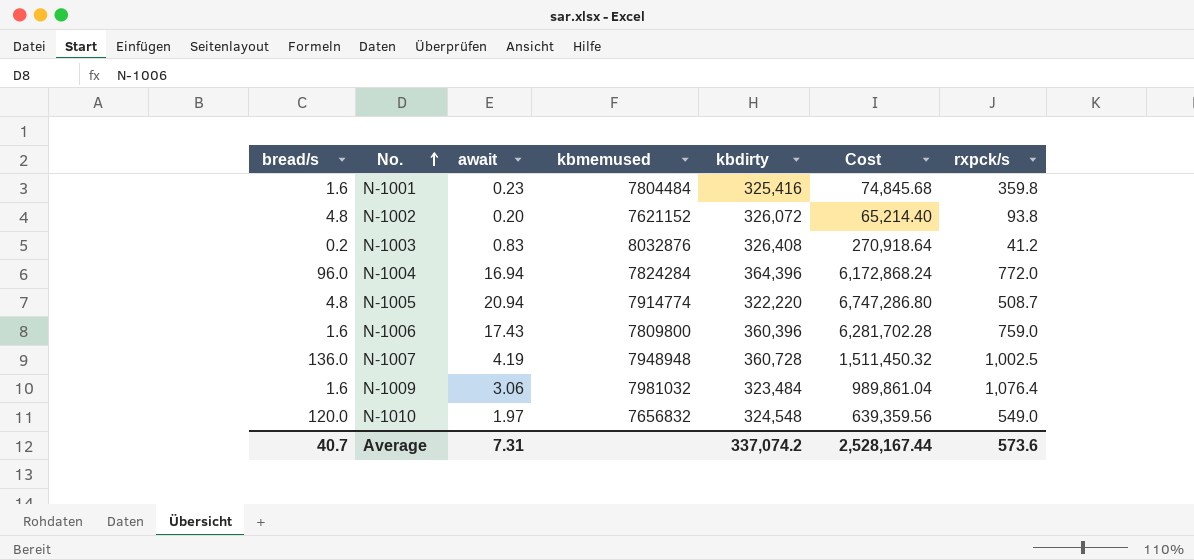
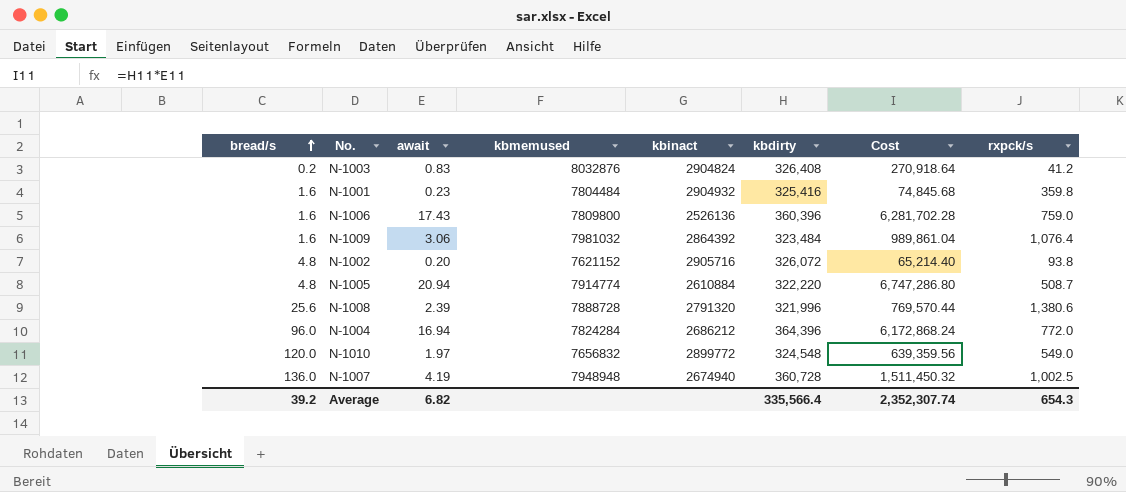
row order: No. ascending -> bread/s ascending
column kbinact | position: none -> 5
row N-1008: none -> 25.6 | 2.39 | 7888728 | 2791320 | 321,996 | 769,570.44 | 1,380.6
Average | bread/s: 40.7 -> 39.2
Average | await: 7.31 -> 6.82
Average | kbdirty: 337,074.2 -> 335,566.4
Average | Cost: 2,528,167.44 -> 2,352,307.74
Average | rxpck/s: 573.6 -> 654.3

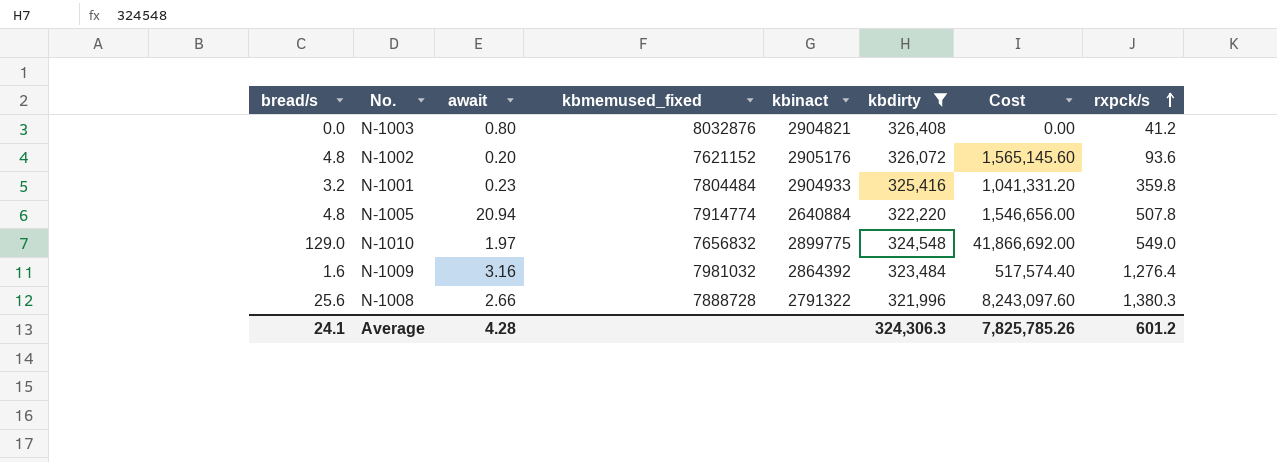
filter: none -> kbdirty <= 326,408
row order: bread/s ascending -> rxpck/s ascending
column name: kbmemused -> kbmemused_fixed
column Cost | formula: [await] * [kbdirty] -> [bread/s] * [kbdirty]
N-1003 | bread/s: 0.2 -> 0.0
N-1003 | await: 0.83 -> 0.80
N-1003 | kbinact: 2904824 -> 2904821
N-1002 | kbinact: 2905716 -> 2905176
N-1002 | rxpck/s: 93.8 -> 93.6
N-1001 | bread/s: 1.6 -> 3.2
N-1001 | kbinact: 2904932 -> 2904933
N-1005 | kbinact: 2610884 -> 2640884
N-1005 | rxpck/s: 508.7 -> 507.8
N-1010 | bread/s: 120.0 -> 129.0
N-1010 | kbinact: 2899772 -> 2899775
N-1009 | await: 3.06 -> 3.16
N-1009 | rxpck/s: 1,076.4 -> 1,276.4
N-1008 | await: 2.39 -> 2.66
N-1008 | kbinact: 2791320 -> 2791322
N-1008 | rxpck/s: 1,380.6 -> 1,380.3
Average | bread/s: 39.2 -> 24.1
Average | await: 6.82 -> 4.28
Average | kbdirty: 335,566.4 -> 324,306.3
Average | Cost: 2,352,307.74 -> 7,825,785.26
Average | rxpck/s: 654.3 -> 601.2

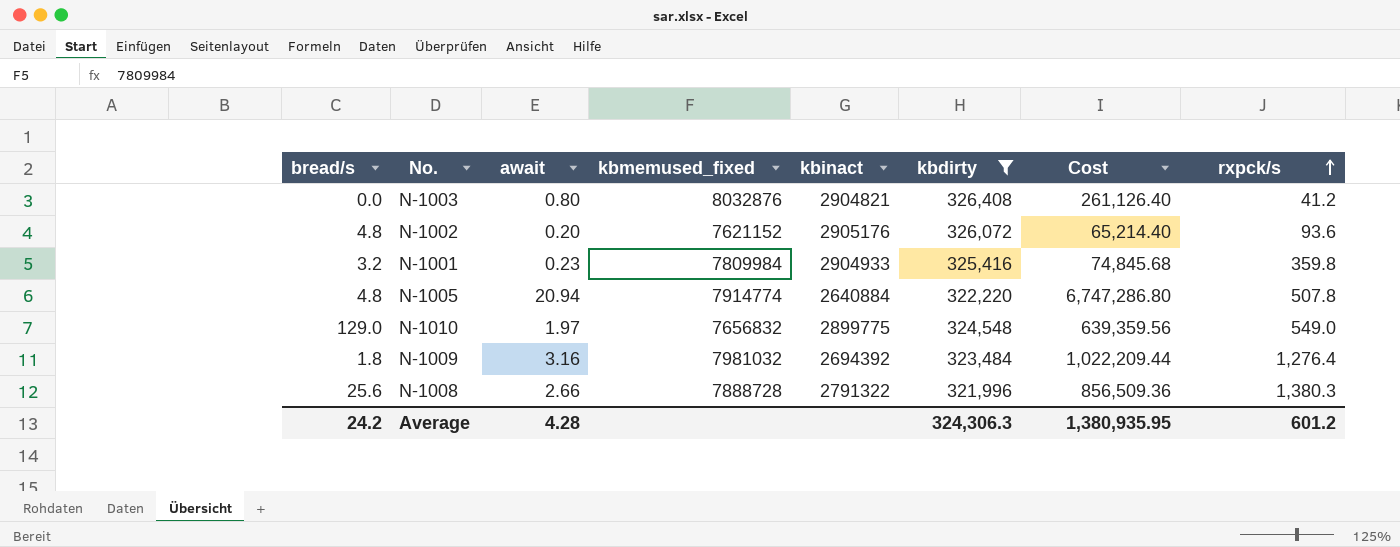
column Cost | formula: [bread/s] * [kbdirty] -> [await] * [kbdirty]
N-1001 | kbmemused_fixed: 7804484 -> 7809984
N-1009 | bread/s: 1.6 -> 1.8
N-1009 | kbinact: 2864392 -> 2694392
Average | bread/s: 24.1 -> 24.2
Average | Cost: 7,825,785.26 -> 1,380,935.95

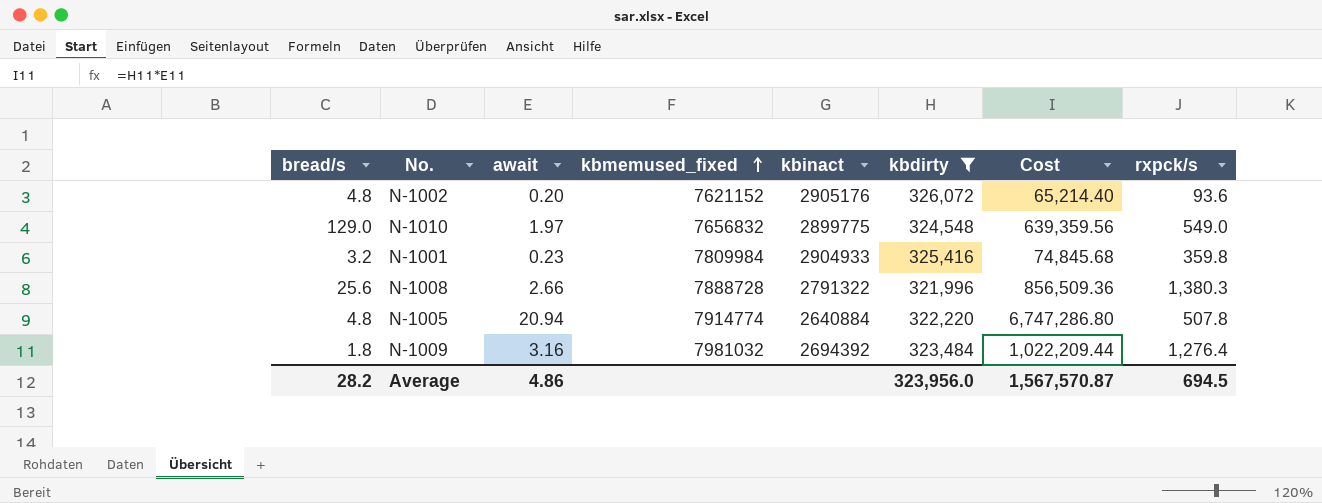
row order: rxpck/s ascending -> kbmemused_fixed ascending
row N-1003: 0.0 | 0.80 | 8032876 | 2904821 | 326,408 | 261,126.40 | 41.2 -> none
Average | bread/s: 24.2 -> 28.2
Average | await: 4.28 -> 4.86
Average | kbdirty: 324,306.3 -> 323,956.0
Average | Cost: 1,380,935.95 -> 1,567,570.87
Average | rxpck/s: 601.2 -> 694.5

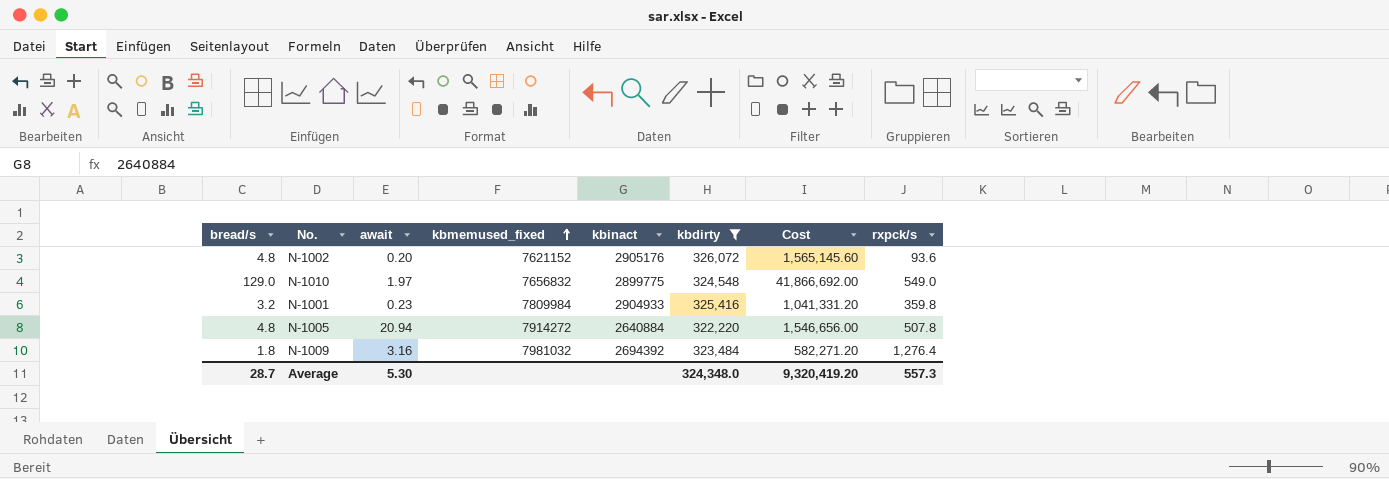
column Cost | formula: [await] * [kbdirty] -> [bread/s] * [kbdirty]
row N-1008: 25.6 | 2.66 | 7888728 | 2791322 | 321,996 | 856,509.36 | 1,380.3 -> none
N-1005 | kbmemused_fixed: 7914774 -> 7914272
Average | bread/s: 28.2 -> 28.7
Average | await: 4.86 -> 5.30
Average | kbdirty: 323,956.0 -> 324,348.0
Average | Cost: 1,567,570.87 -> 9,320,419.20
Average | rxpck/s: 694.5 -> 557.3

